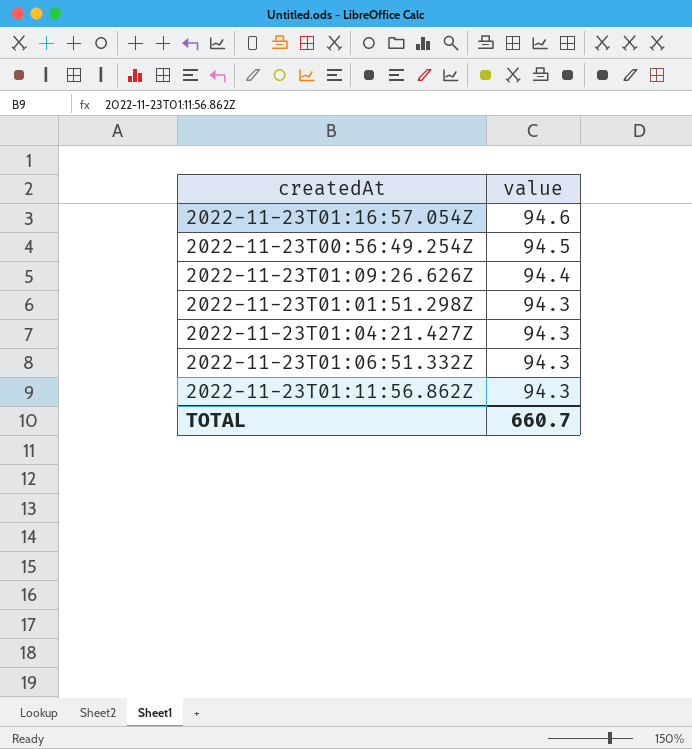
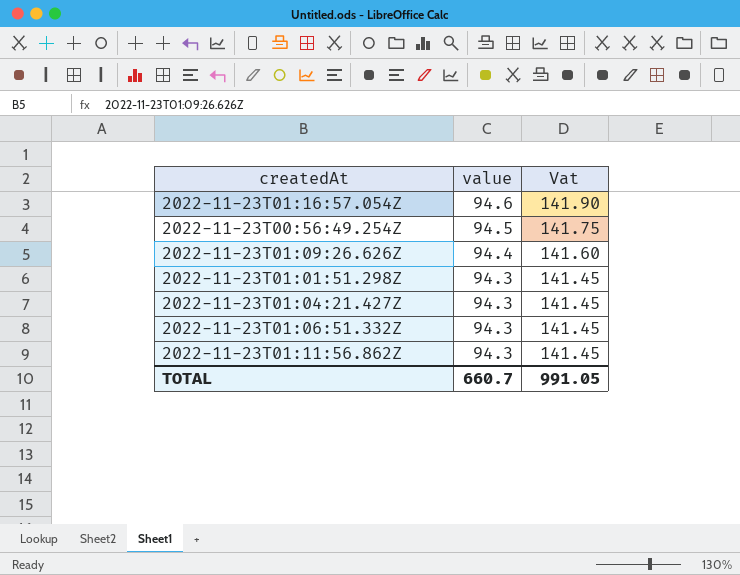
column Vat | formula: none -> [value] * 1.5

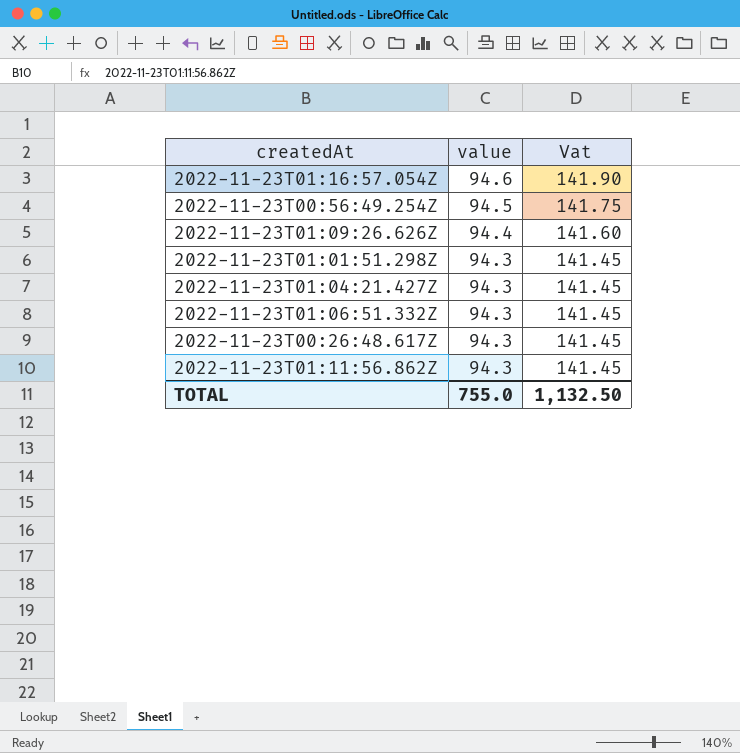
row 2022-11-23T00:26:48.617Z: none -> 94.3 | 141.45
TOTAL | value: 660.7 -> 755.0
TOTAL | Vat: 991.05 -> 1,132.50

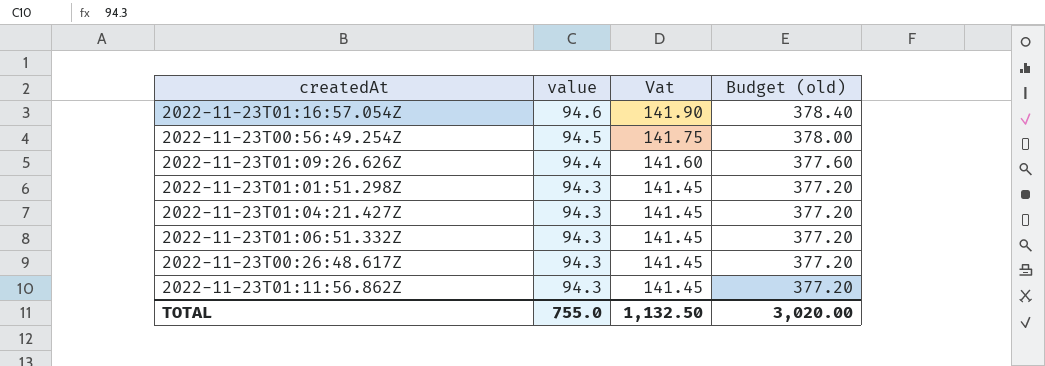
column Budget (old) | formula: none -> [value] * 4

